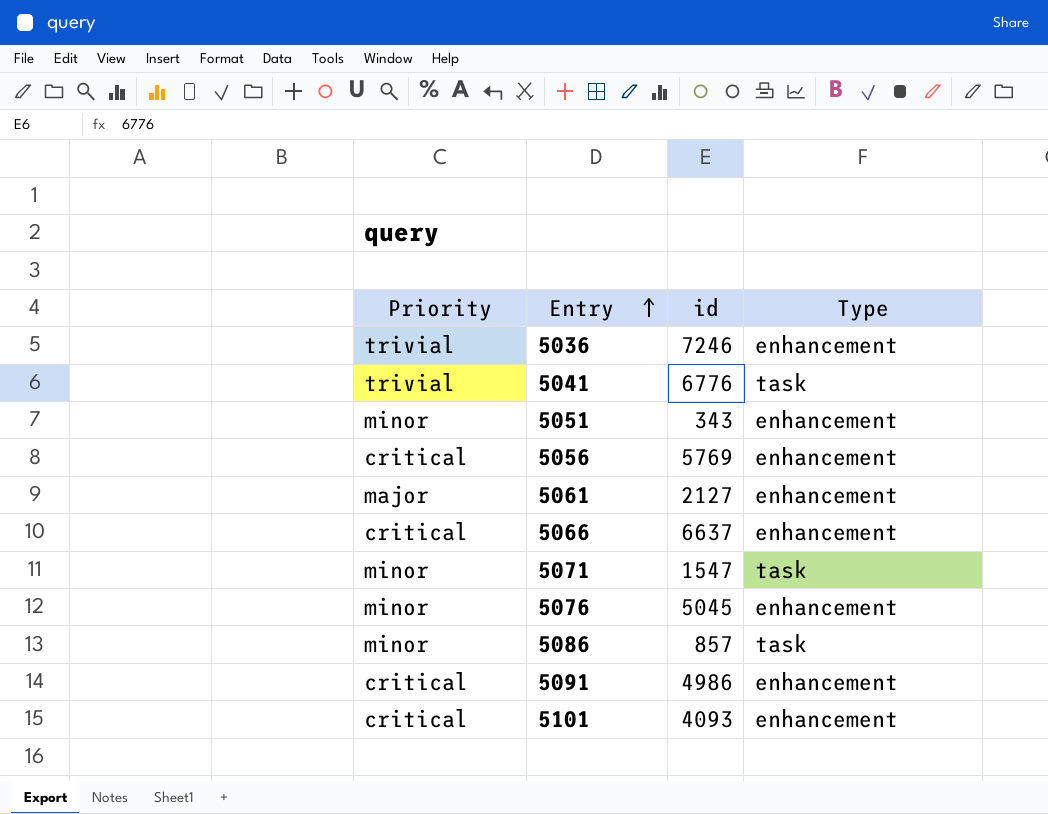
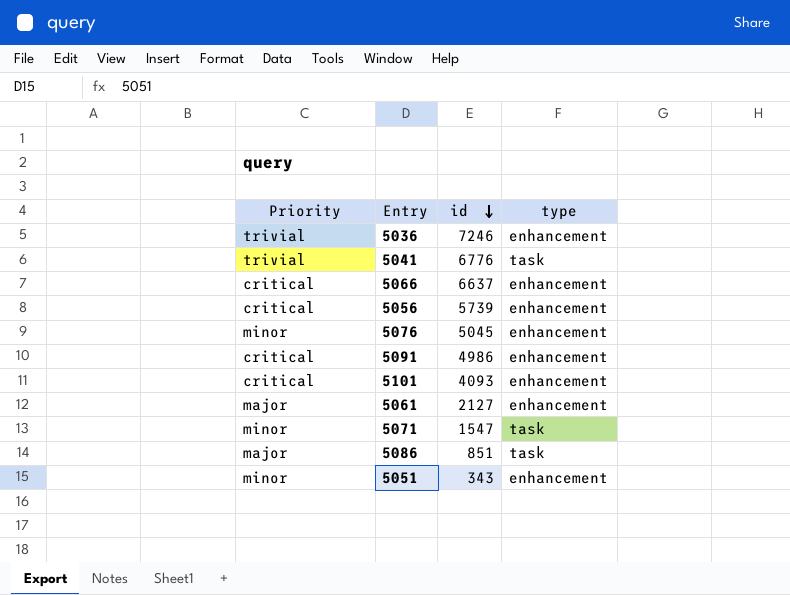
row order: Entry ascending -> id descending
column name: Type -> type
5056 | id: 5769 -> 5739
5086 | Priority: minor -> major
5086 | id: 857 -> 851

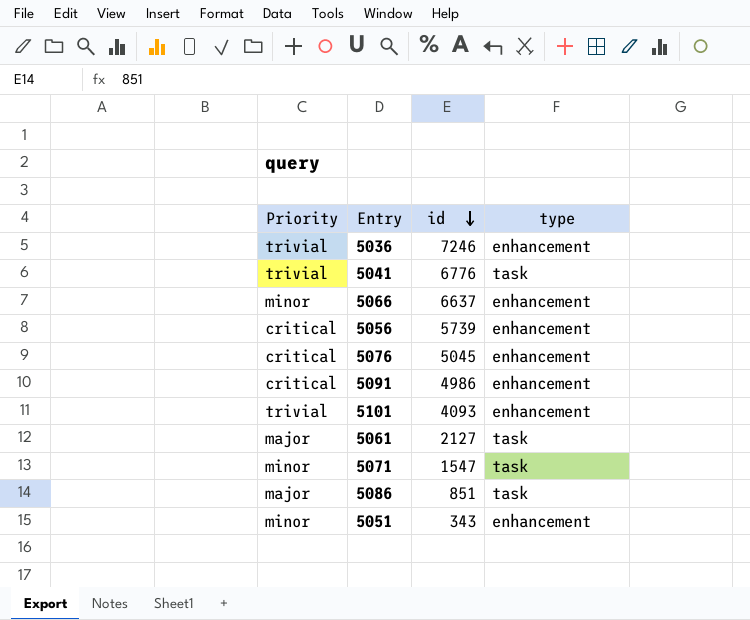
5066 | Priority: critical -> minor
5076 | Priority: minor -> critical
5101 | Priority: critical -> trivial
5061 | type: enhancement -> task

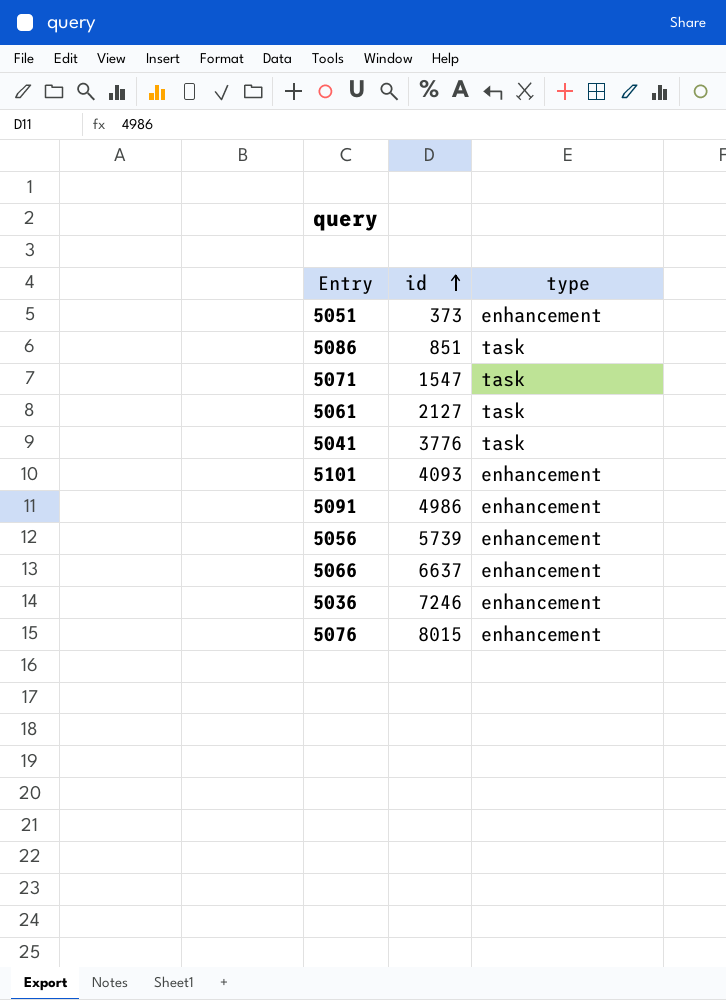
row order: id descending -> id ascending
column Priority | position: 1 -> none
5051 | id: 343 -> 373
5041 | id: 6776 -> 3776
5076 | id: 5045 -> 8015

